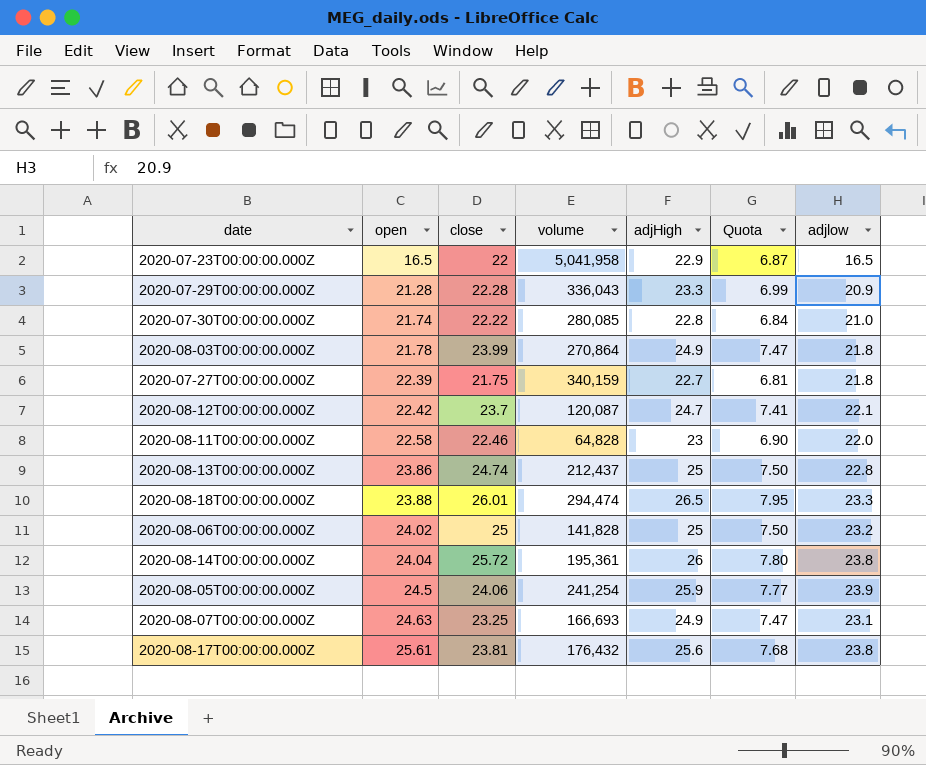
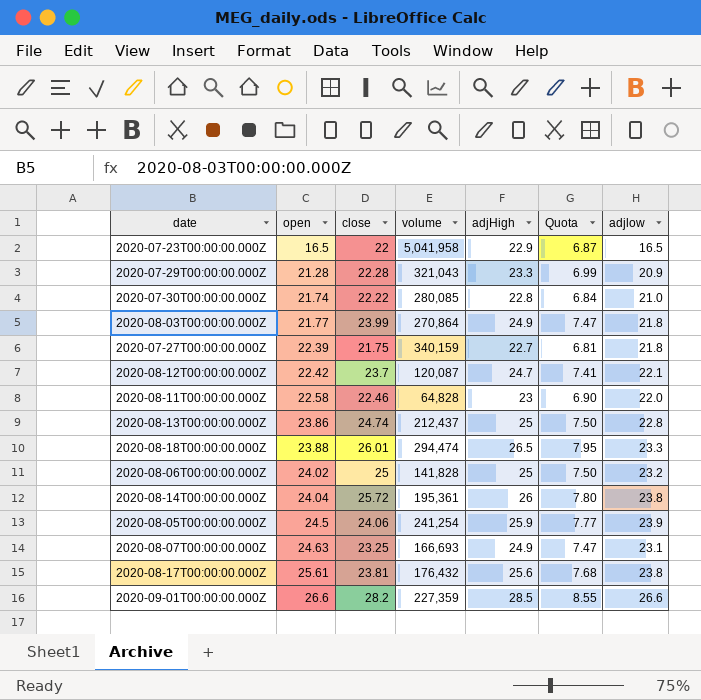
2020-07-29T00:00:00.000Z | volume: 336,043 -> 321,043
2020-08-03T00:00:00.000Z | open: 21.78 -> 21.77
row 2020-09-01T00:00:00.000Z: none -> 26.6 | 28.2 | 227,359 | 28.5 | 8.55 | 26.6

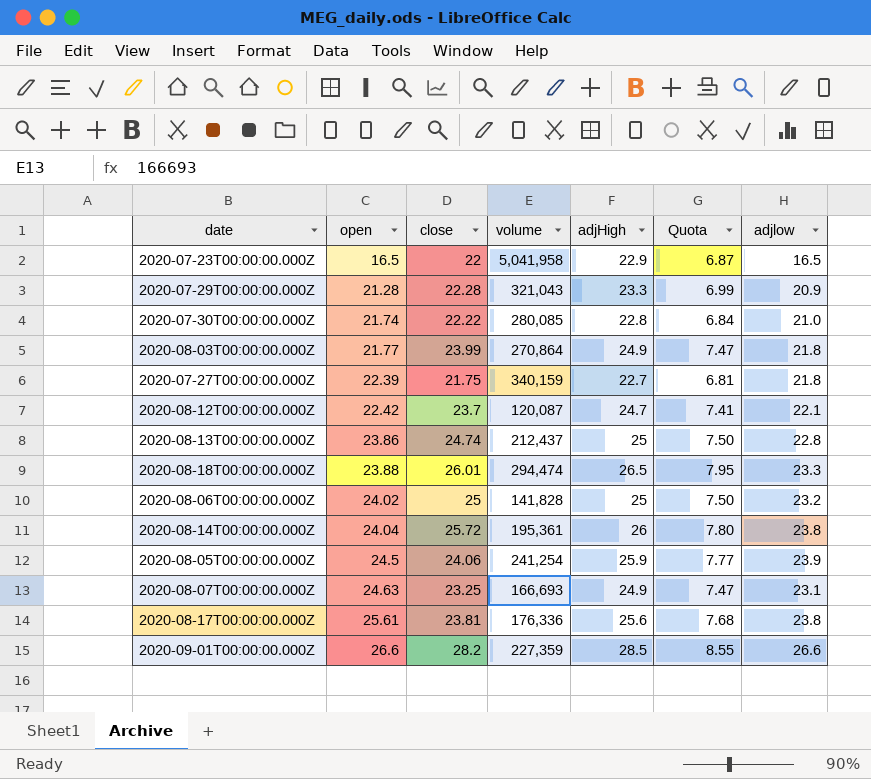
row 2020-08-11T00:00:00.000Z: 22.58 | 22.46 | 64,828 | 23 | 6.90 | 22.0 -> none
2020-08-17T00:00:00.000Z | volume: 176,432 -> 176,336

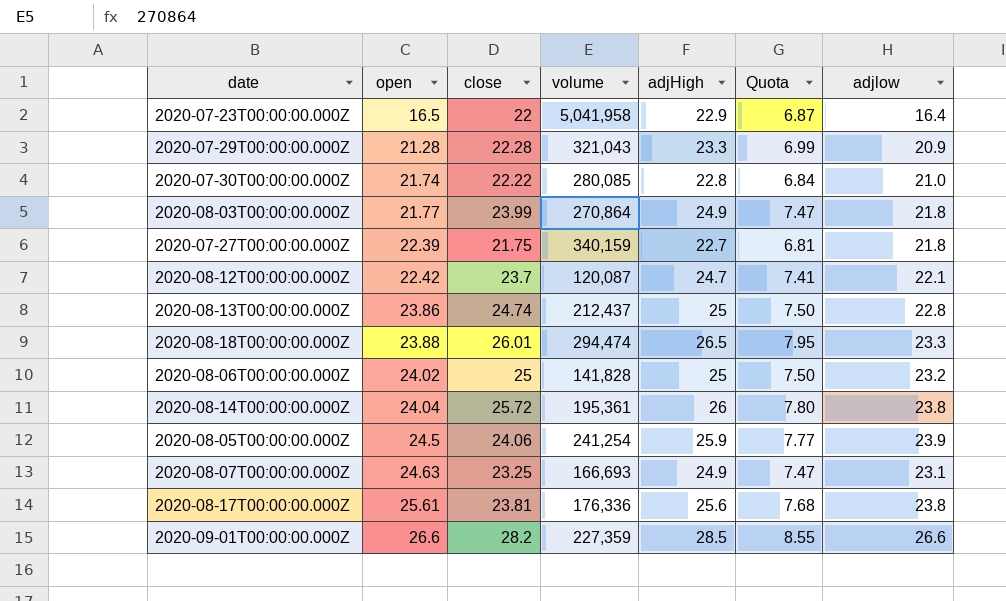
2020-07-23T00:00:00.000Z | adjlow: 16.5 -> 16.4

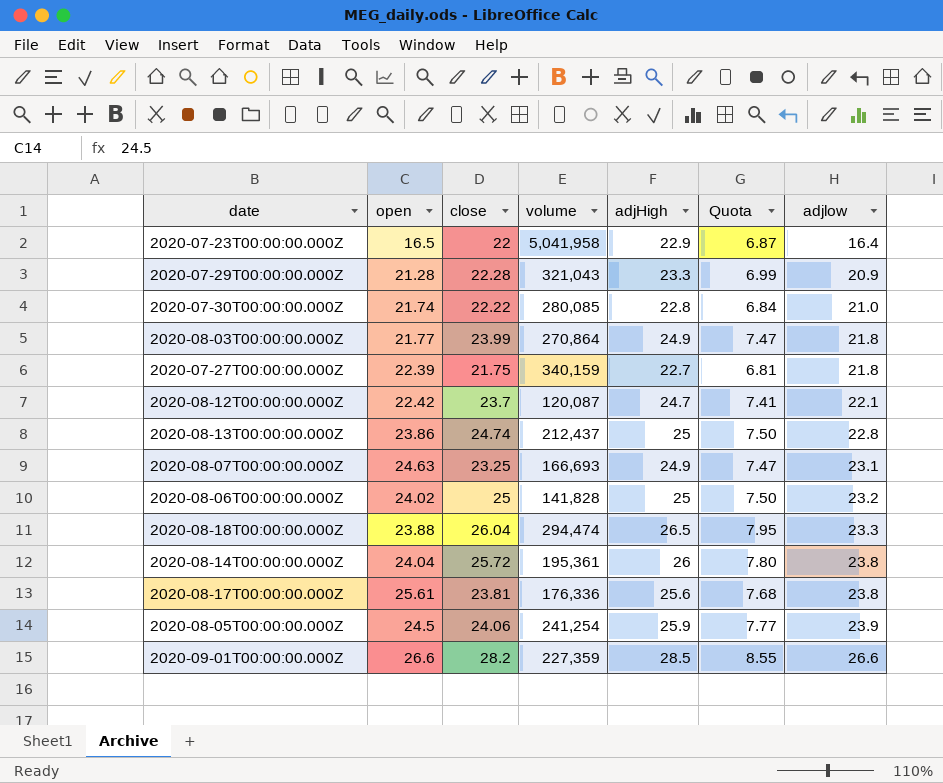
row order: open ascending -> adjlow ascending
2020-08-18T00:00:00.000Z | close: 26.01 -> 26.04

